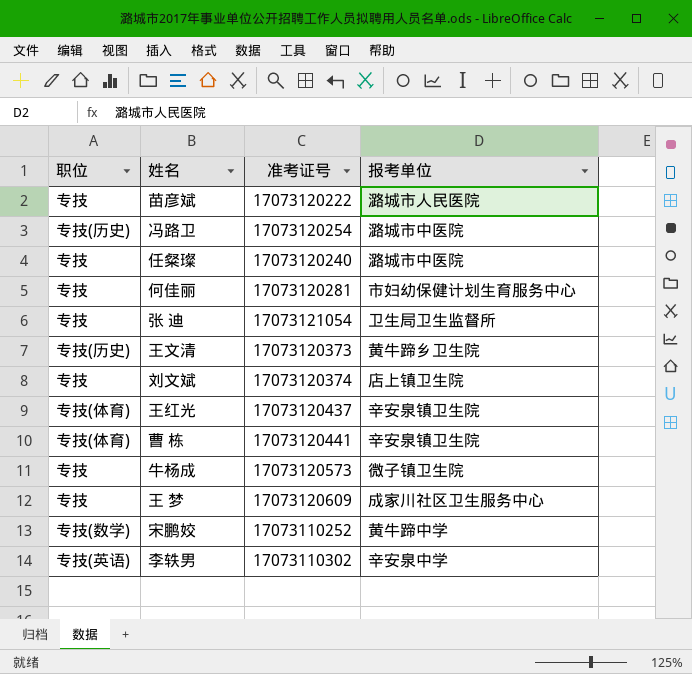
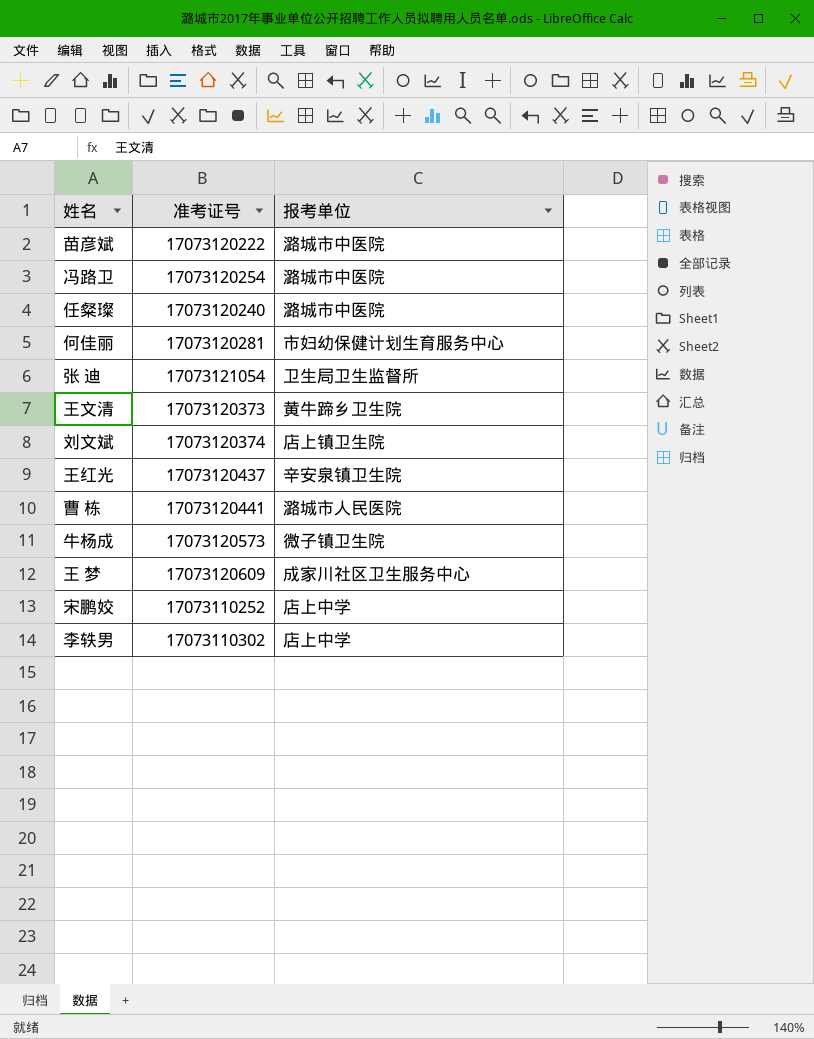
column 职位 | position: 1 -> none
苗彦斌 | 报考单位: 潞城市人民医院 -> 潞城市中医院
曹 栋 | 报考单位: 辛安泉镇卫生院 -> 潞城市人民医院
宋鹏姣 | 报考单位: 黄牛蹄中学 -> 店上中学
李轶男 | 报考单位: 辛安泉中学 -> 店上中学

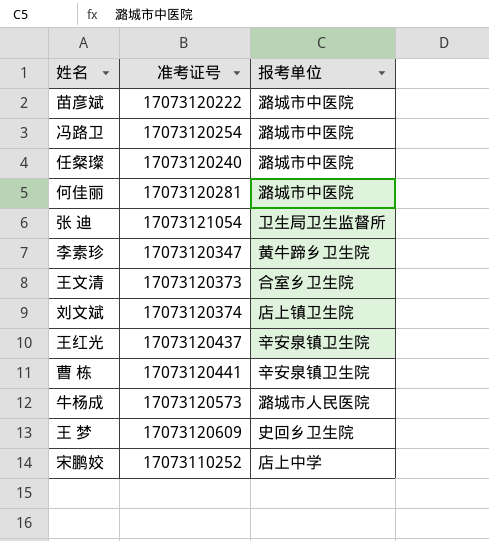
row 李轶男: 17073110302 | 店上中学 -> none
何佳丽 | 报考单位: 市妇幼保健计划生育服务中心 -> 潞城市中医院
row 李素珍: none -> 17073120347 | 黄牛蹄乡卫生院
王文清 | 报考单位: 黄牛蹄乡卫生院 -> 合室乡卫生院
曹 栋 | 报考单位: 潞城市人民医院 -> 辛安泉镇卫生院
牛杨成 | 报考单位: 微子镇卫生院 -> 潞城市人民医院
王 梦 | 报考单位: 成家川社区卫生服务中心 -> 史回乡卫生院

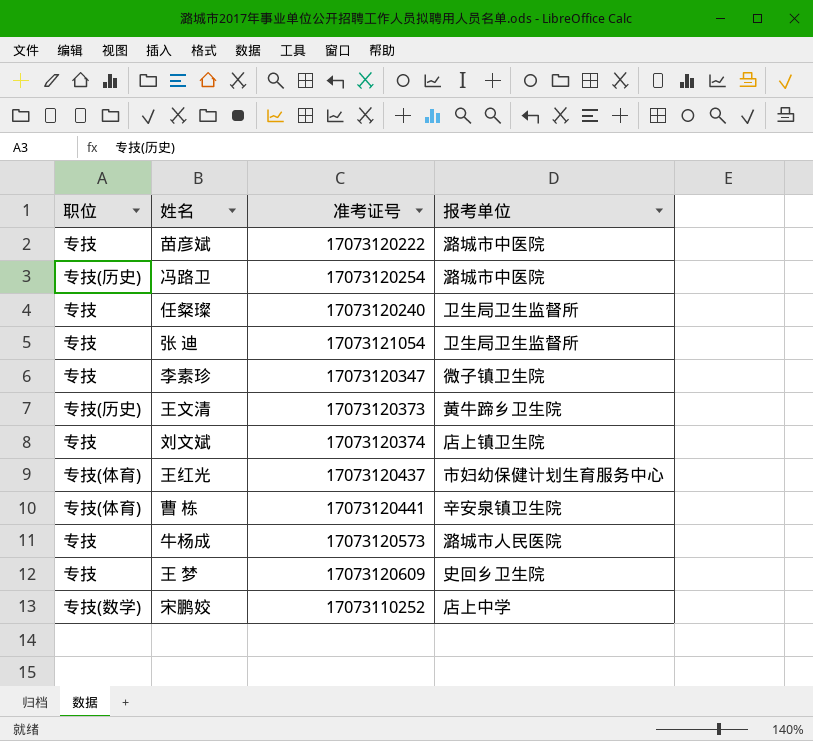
column 职位 | position: none -> 1
row 何佳丽: 17073120281 | 潞城市中医院 -> none
任粲璨 | 报考单位: 潞城市中医院 -> 卫生局卫生监督所
李素珍 | 报考单位: 黄牛蹄乡卫生院 -> 微子镇卫生院
王文清 | 报考单位: 合室乡卫生院 -> 黄牛蹄乡卫生院
王红光 | 报考单位: 辛安泉镇卫生院 -> 市妇幼保健计划生育服务中心

